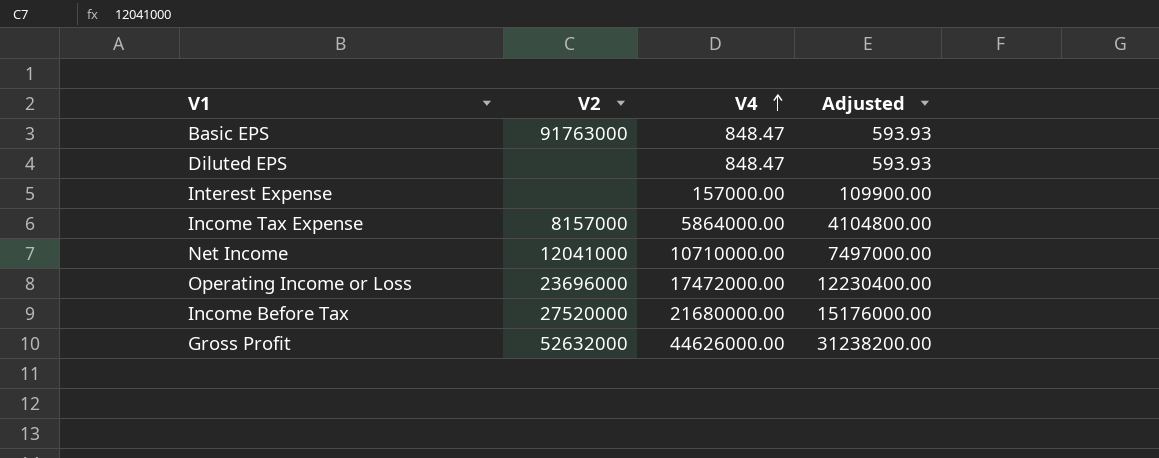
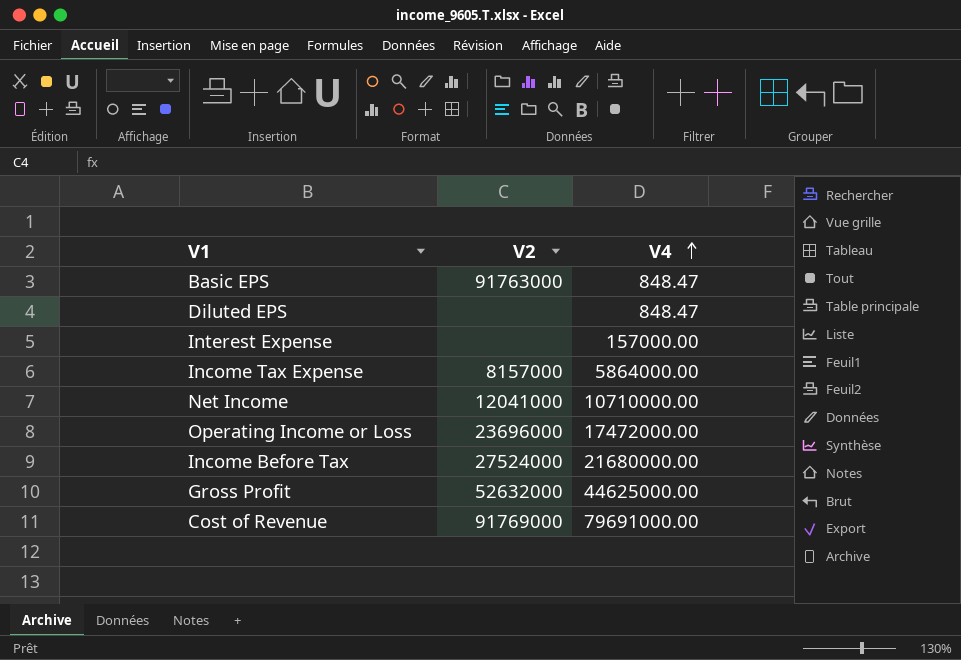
column Adjusted | formula: [V4] * 0.7 -> none
Income Before Tax | V2: 27520000 -> 27524000
Gross Profit | V4: 44626000.00 -> 44625000.00
row Cost of Revenue: none -> 91769000 | 79691000.00

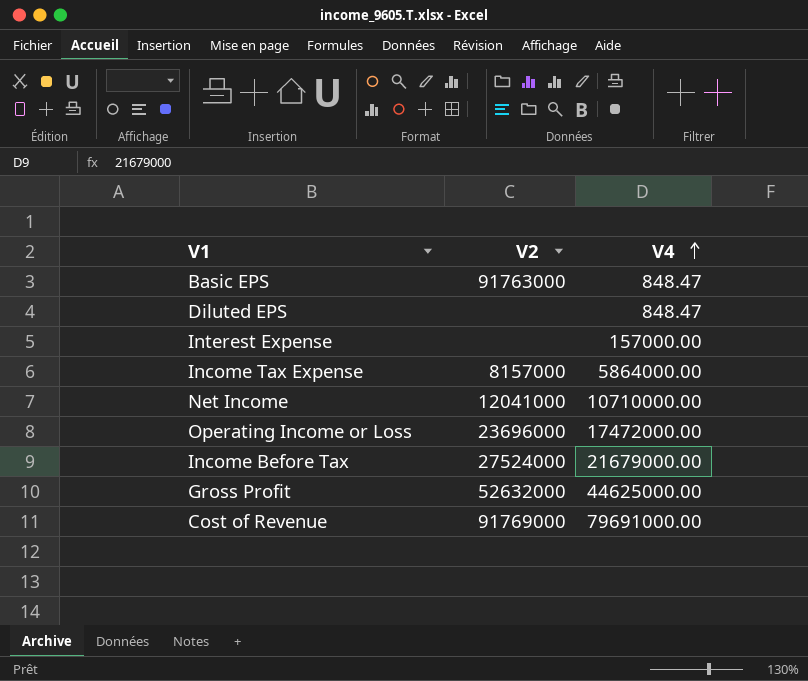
Income Before Tax | V4: 21680000.00 -> 21679000.00

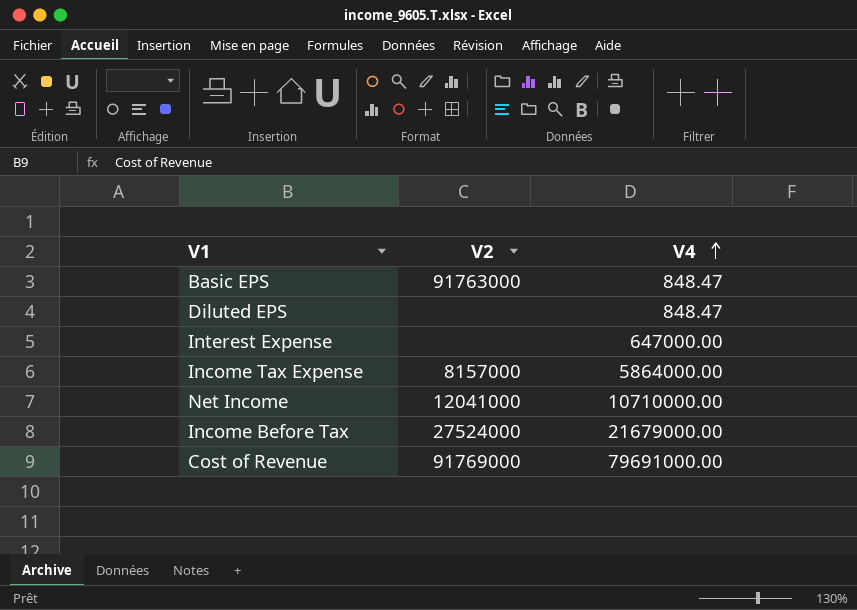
row Operating Income or Loss: 23696000 | 17472000.00 -> none
row Gross Profit: 52632000 | 44625000.00 -> none
Interest Expense | V4: 157000.00 -> 647000.00

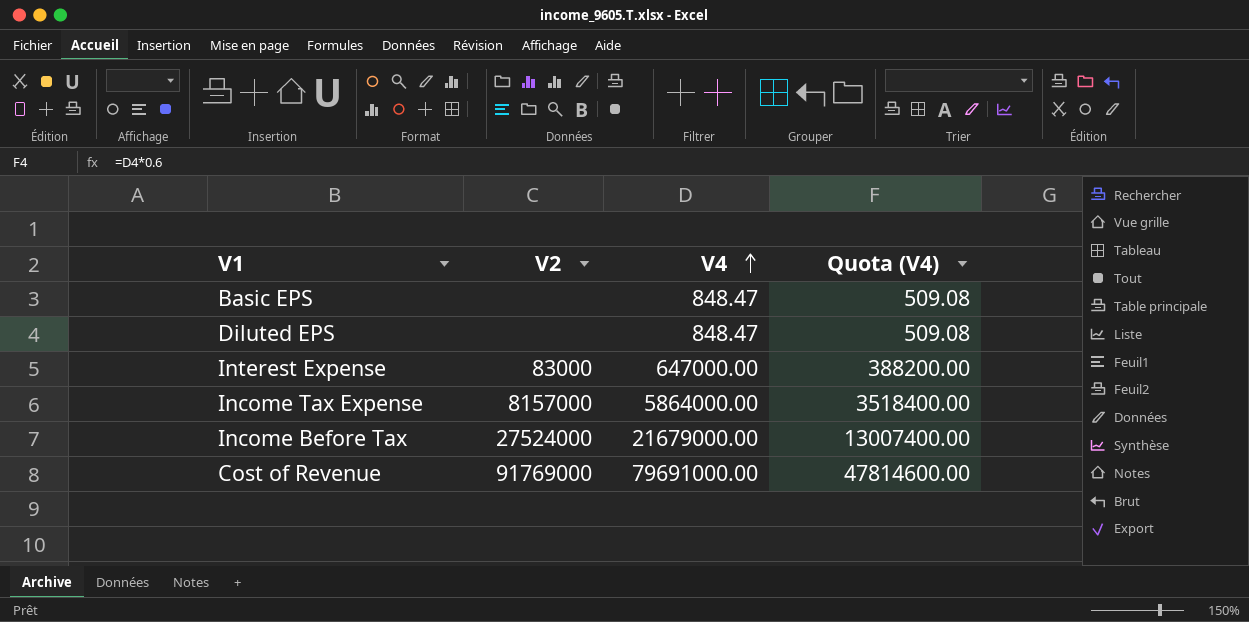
column Quota (V4) | formula: none -> [V4] * 0.6
row Net Income: 12041000 | 10710000.00 -> none
Basic EPS | V2: 91763000 -> none
Interest Expense | V2: none -> 83000

